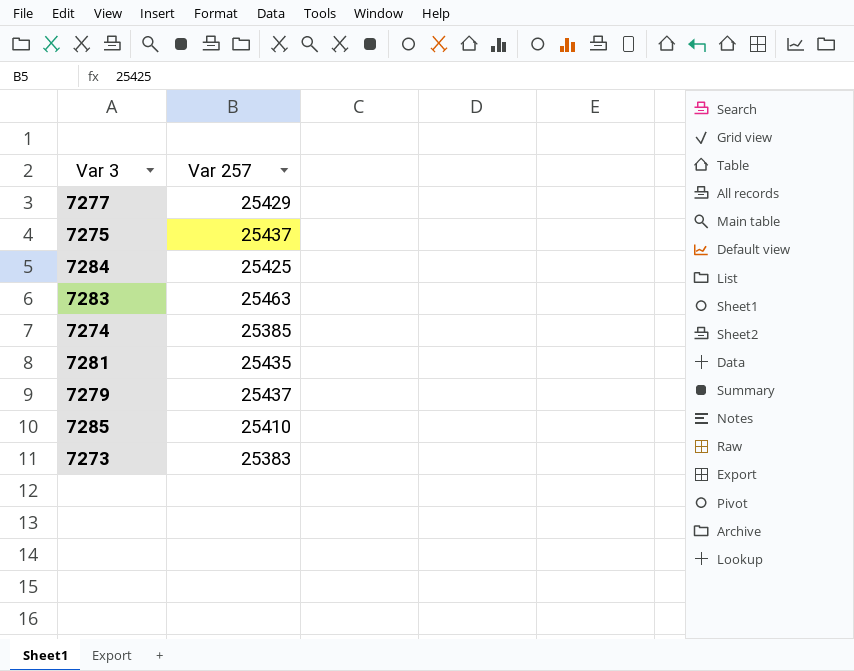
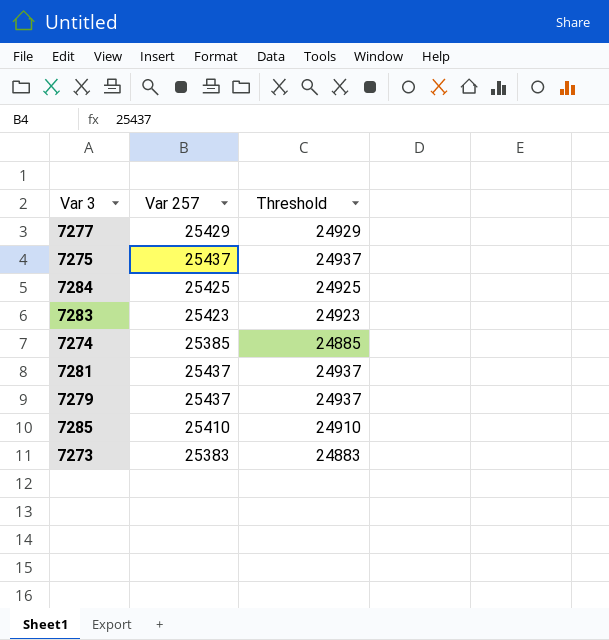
column Threshold | formula: none -> [Var 257] - 500
7283 | Var 257: 25463 -> 25423
7281 | Var 257: 25435 -> 25437

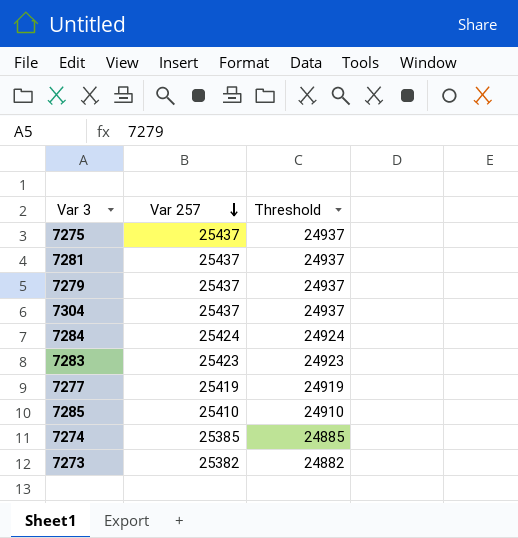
row order: none -> Var 257 descending
row 7304: none -> 25437 | 24937
7284 | Var 257: 25425 -> 25424
7284 | Threshold: 24925 -> 24924
7277 | Var 257: 25429 -> 25419
7277 | Threshold: 24929 -> 24919
7273 | Var 257: 25383 -> 25382
7273 | Threshold: 24883 -> 24882

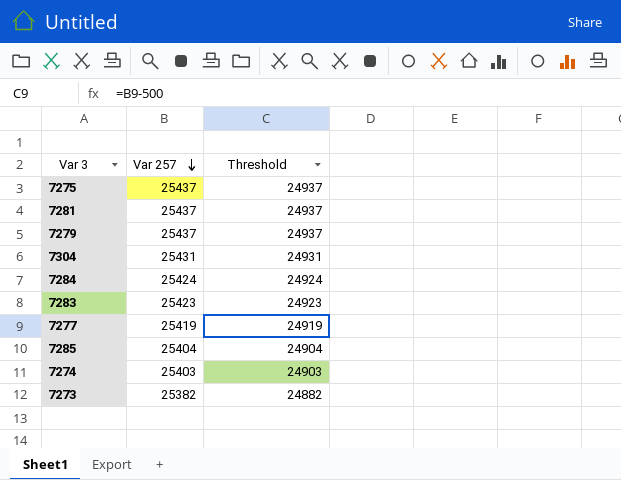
7304 | Var 257: 25437 -> 25431
7304 | Threshold: 24937 -> 24931
7285 | Var 257: 25410 -> 25404
7285 | Threshold: 24910 -> 24904
7274 | Var 257: 25385 -> 25403
7274 | Threshold: 24885 -> 24903

